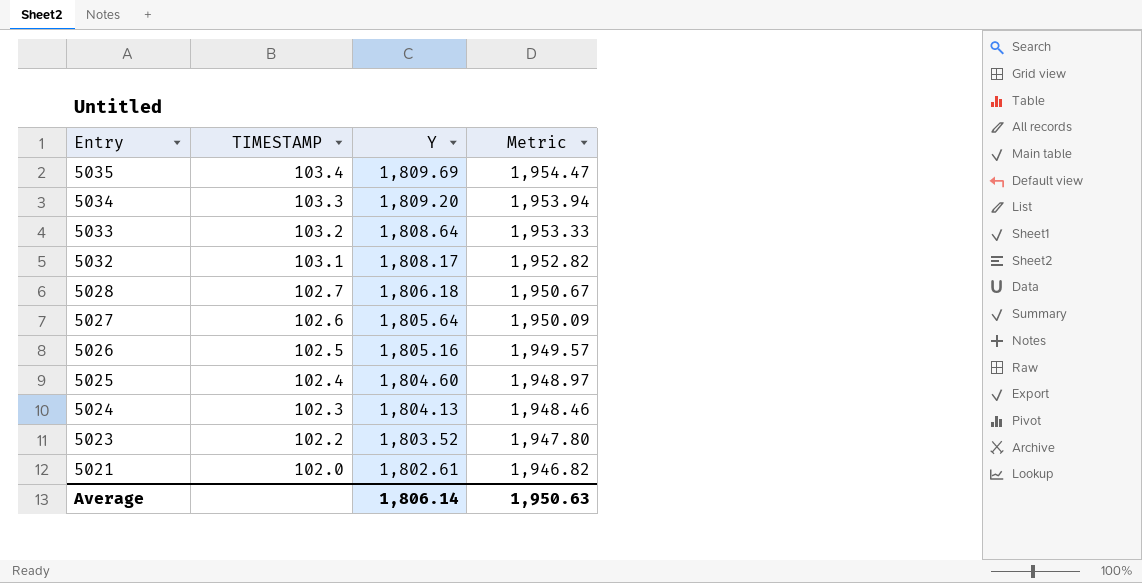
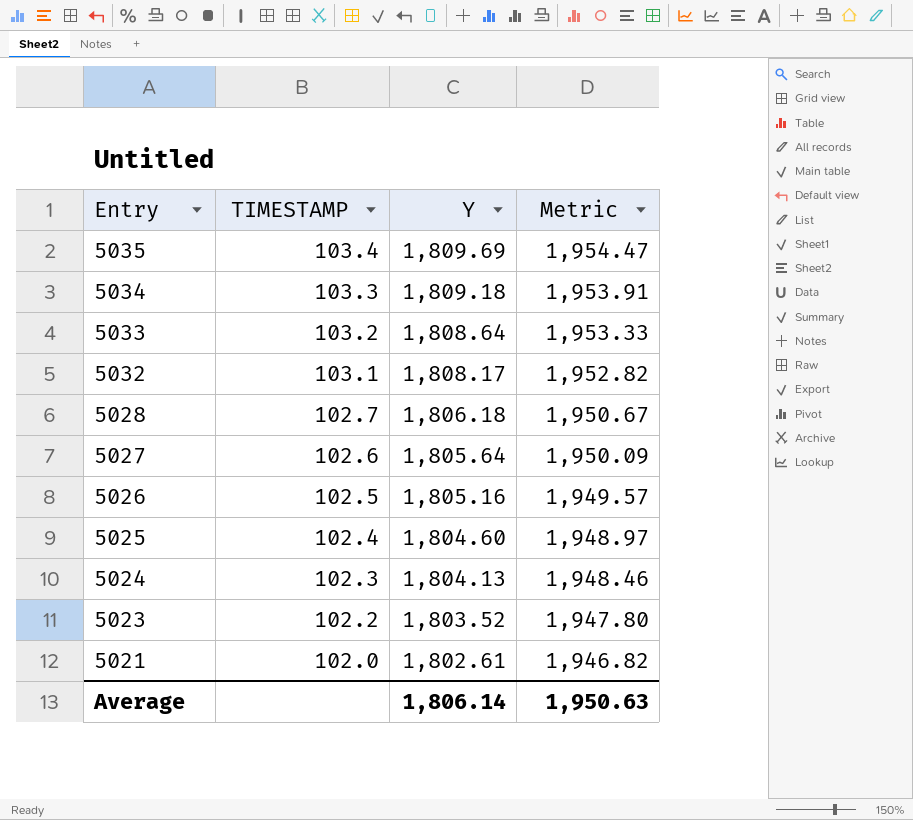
5034 | Y: 1,809.20 -> 1,809.18
5034 | Metric: 1,953.94 -> 1,953.91

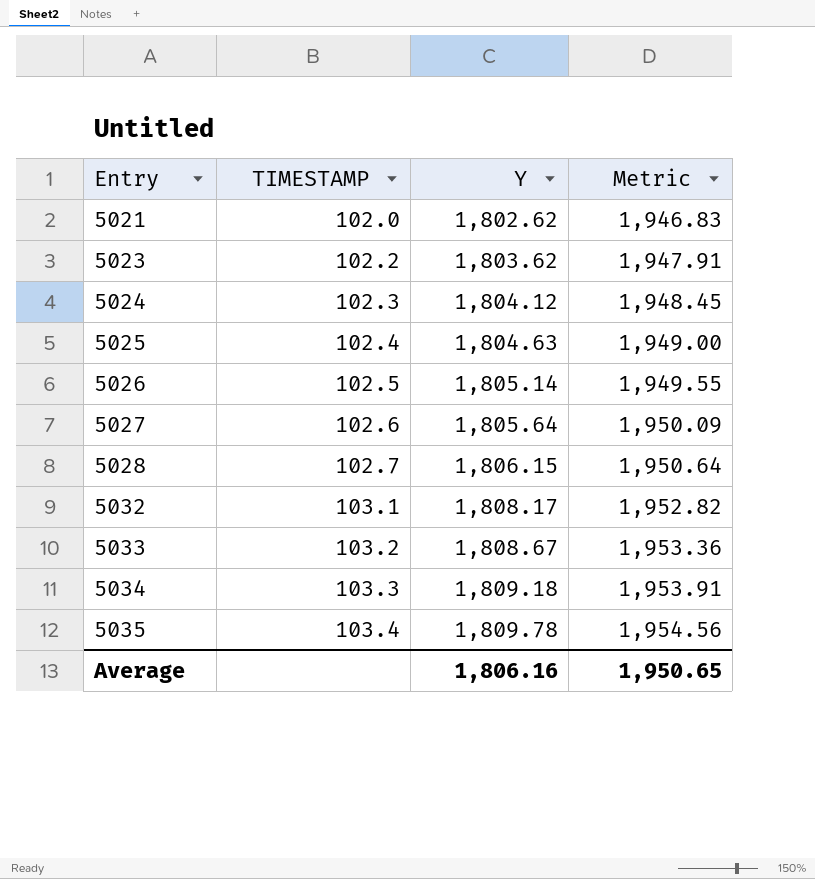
row order: Entry descending -> Entry ascending
5021 | Y: 1,802.61 -> 1,802.62
5021 | Metric: 1,946.82 -> 1,946.83
5023 | Y: 1,803.52 -> 1,803.62
5023 | Metric: 1,947.80 -> 1,947.91
5024 | Y: 1,804.13 -> 1,804.12
5024 | Metric: 1,948.46 -> 1,948.45
5025 | Y: 1,804.60 -> 1,804.63
5025 | Metric: 1,948.97 -> 1,949.00
5026 | Y: 1,805.16 -> 1,805.14
5026 | Metric: 1,949.57 -> 1,949.55
5028 | Y: 1,806.18 -> 1,806.15
5028 | Metric: 1,950.67 -> 1,950.64
5033 | Y: 1,808.64 -> 1,808.67
5033 | Metric: 1,953.33 -> 1,953.36
5035 | Y: 1,809.69 -> 1,809.78
5035 | Metric: 1,954.47 -> 1,954.56
Average | Y: 1,806.14 -> 1,806.16
Average | Metric: 1,950.63 -> 1,950.65

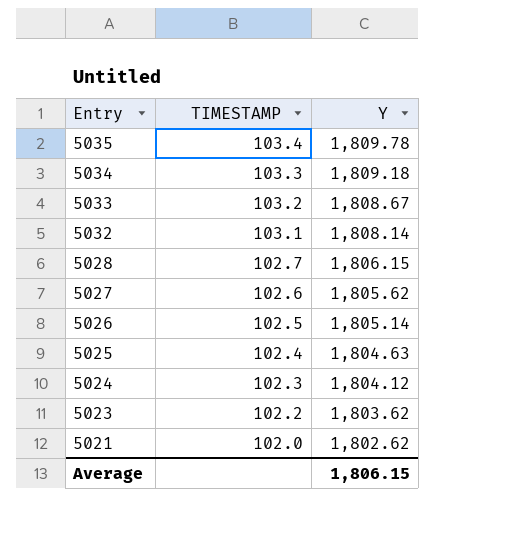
row order: Entry ascending -> Entry descending
column Metric | formula: [Y] * 1.08 -> none
5032 | Y: 1,808.17 -> 1,808.14
5027 | Y: 1,805.64 -> 1,805.62
Average | Y: 1,806.16 -> 1,806.15

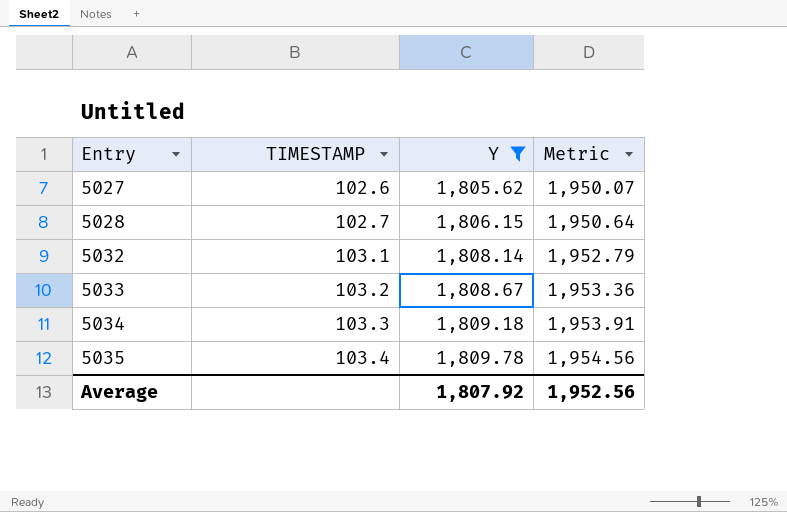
filter: none -> Y >= 1,805.62
row order: Entry descending -> Entry ascending
column Metric | formula: none -> [Y] * 1.08
Average | Y: 1,806.15 -> 1,807.92

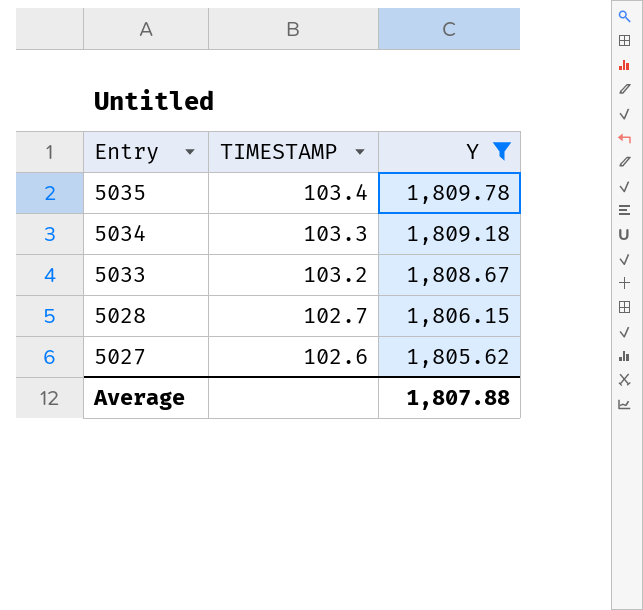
row order: Entry ascending -> Entry descending
column Metric | formula: [Y] * 1.08 -> none
row 5032: 103.1 | 1,808.14 | 1,952.79 -> none
Average | Y: 1,807.92 -> 1,807.88

